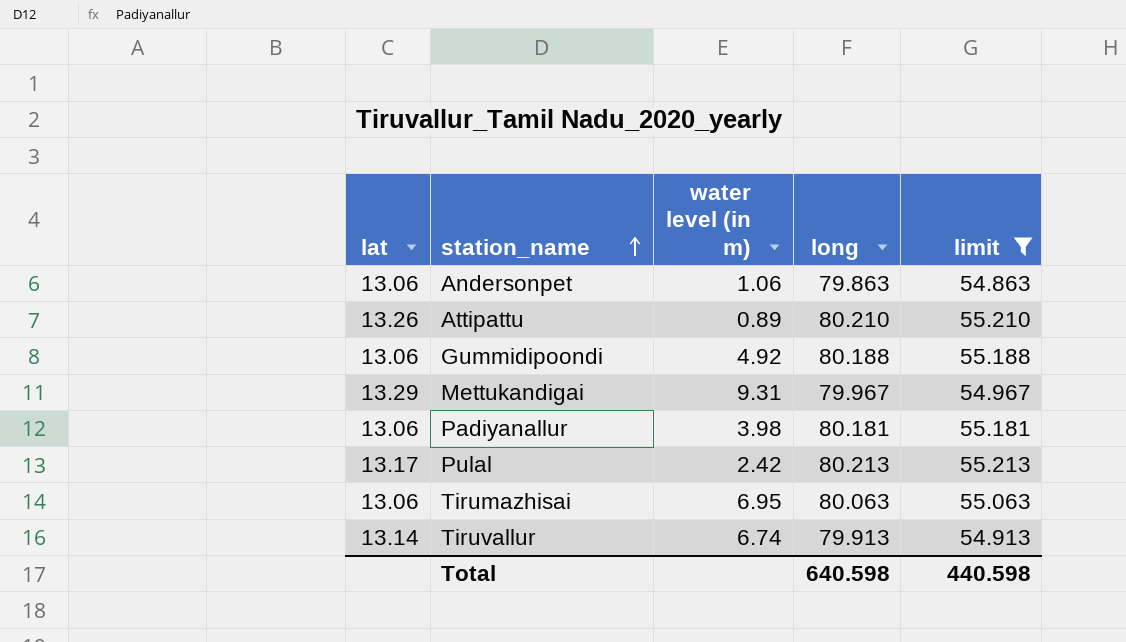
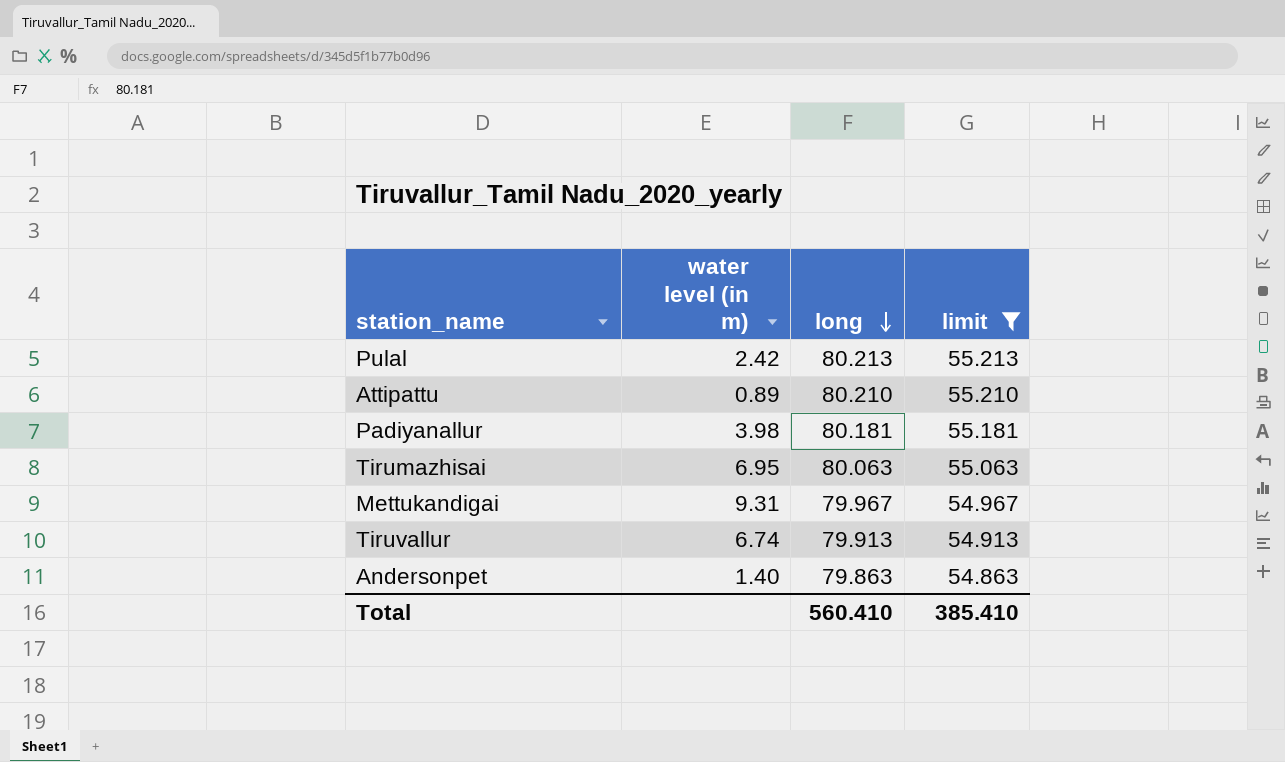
row order: station_name ascending -> long descending
column lat | position: 1 -> none
row Gummidipoondi: 13.06 | 4.92 | 80.188 | 55.188 -> none
Andersonpet | water level (in m): 1.06 -> 1.40
Total | long: 640.598 -> 560.410
Total | limit: 440.598 -> 385.410

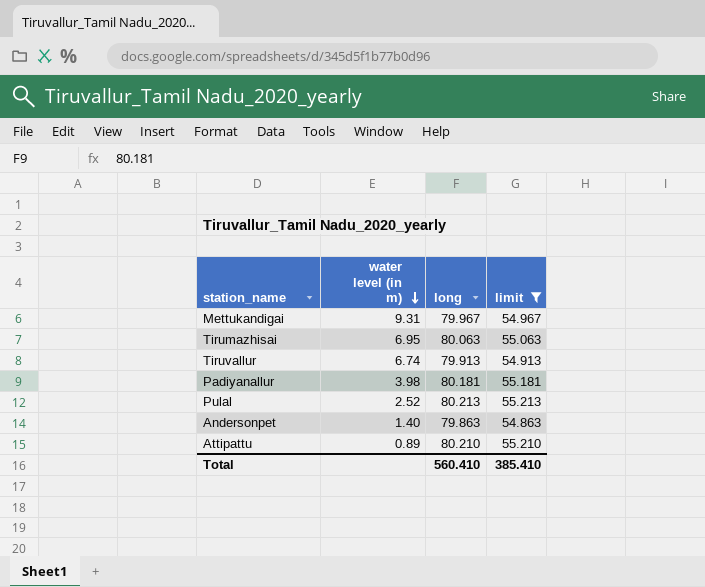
row order: long descending -> water level (in m) descending
Pulal | water level (in m): 2.42 -> 2.52

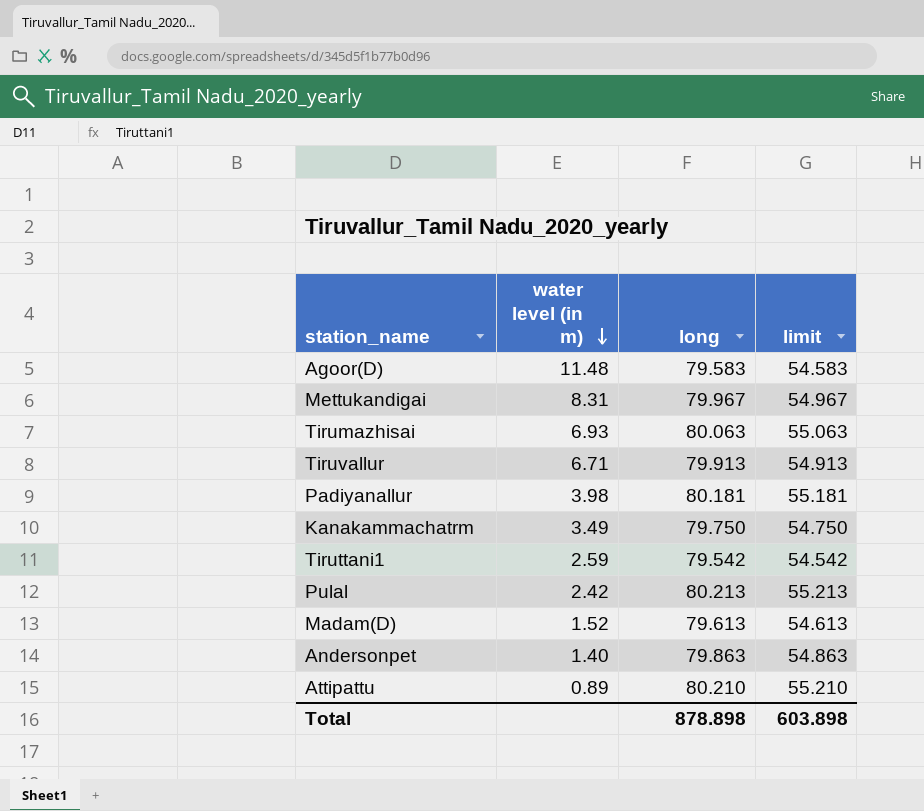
filter: limit >= 54.863 -> none
Mettukandigai | water level (in m): 9.31 -> 8.31
Tirumazhisai | water level (in m): 6.95 -> 6.93
Tiruvallur | water level (in m): 6.74 -> 6.71
Pulal | water level (in m): 2.52 -> 2.42
Total | long: 560.410 -> 878.898
Total | limit: 385.410 -> 603.898

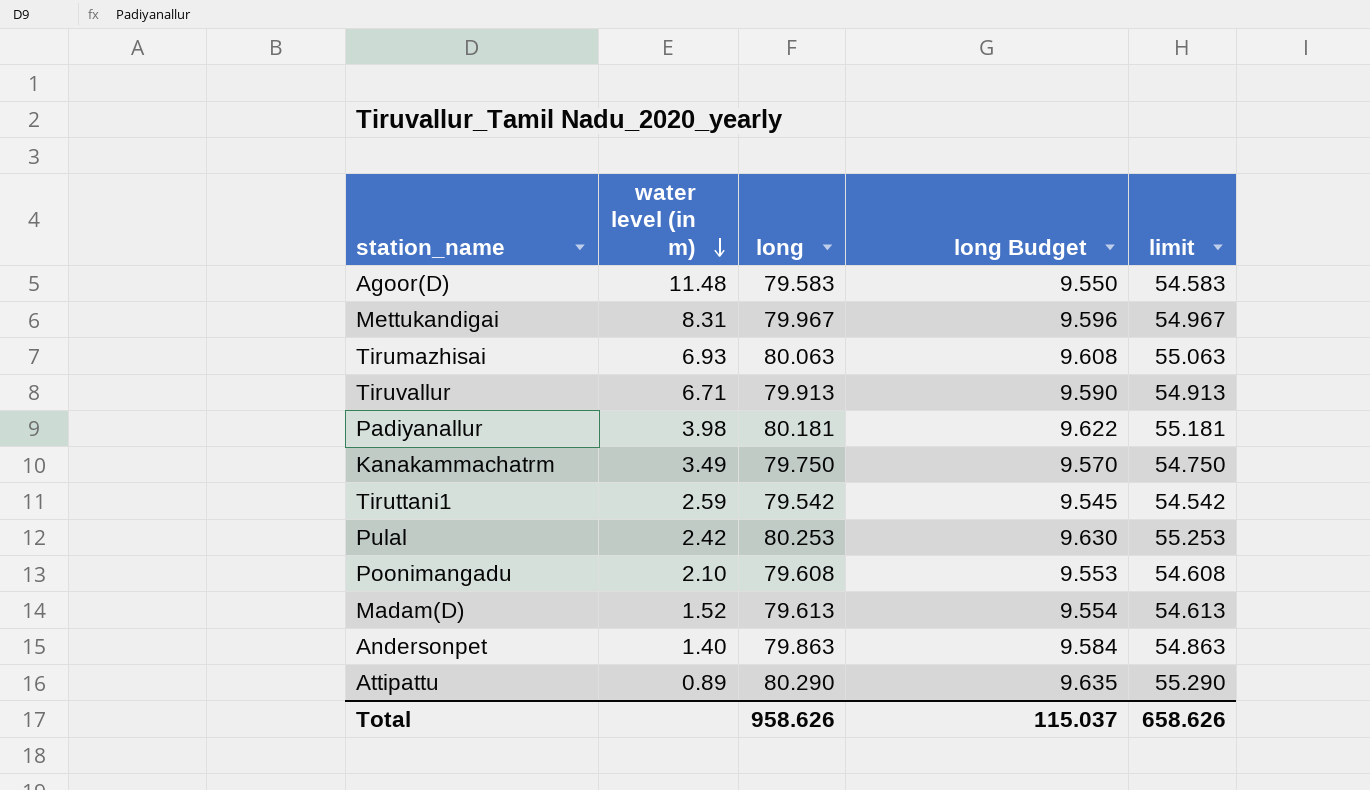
column long Budget | formula: none -> [long] * 0.12
Pulal | long: 80.213 -> 80.253
Pulal | limit: 55.213 -> 55.253
row Poonimangadu: none -> 2.10 | 79.608 | 9.553 | 54.608
Attipattu | long: 80.210 -> 80.290
Attipattu | limit: 55.210 -> 55.290
Total | long: 878.898 -> 958.626
Total | limit: 603.898 -> 658.626

